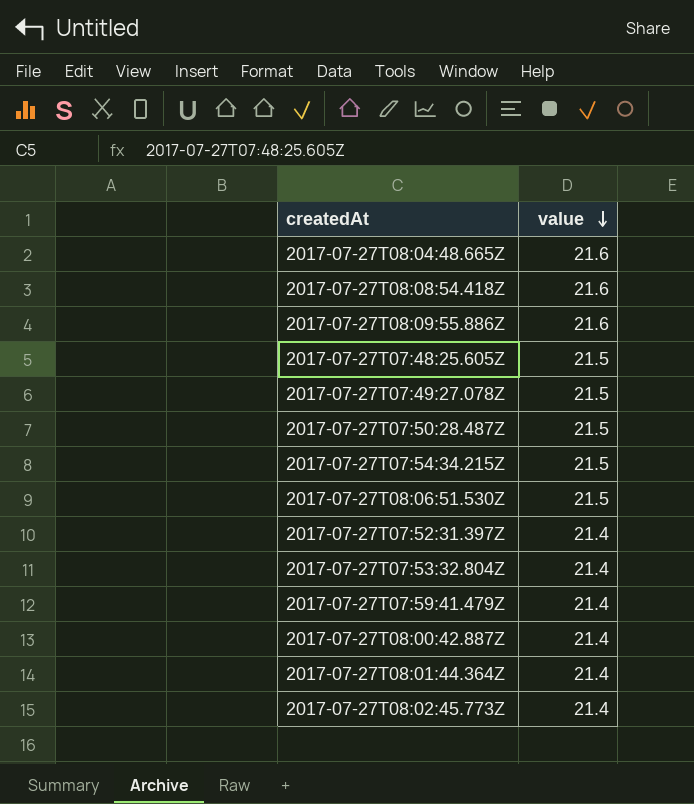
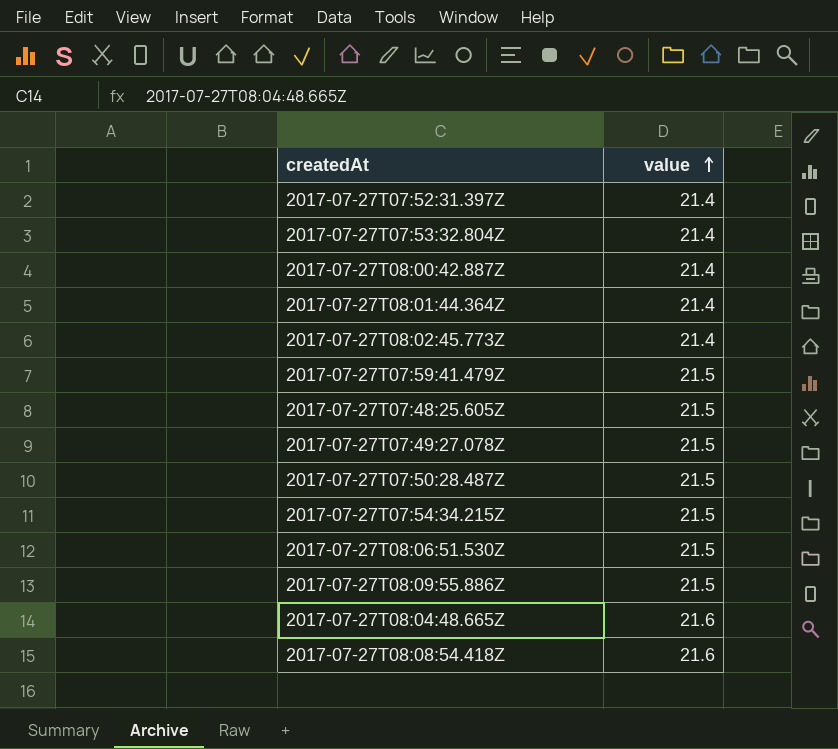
row order: value descending -> value ascending
2017-07-27T07:59:41.479Z | value: 21.4 -> 21.5
2017-07-27T08:09:55.886Z | value: 21.6 -> 21.5

